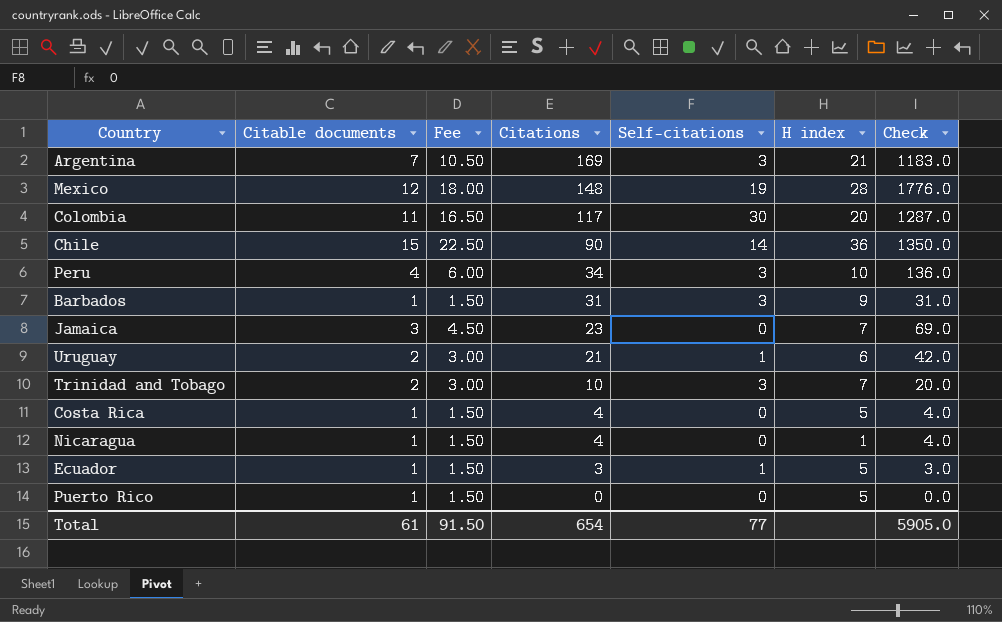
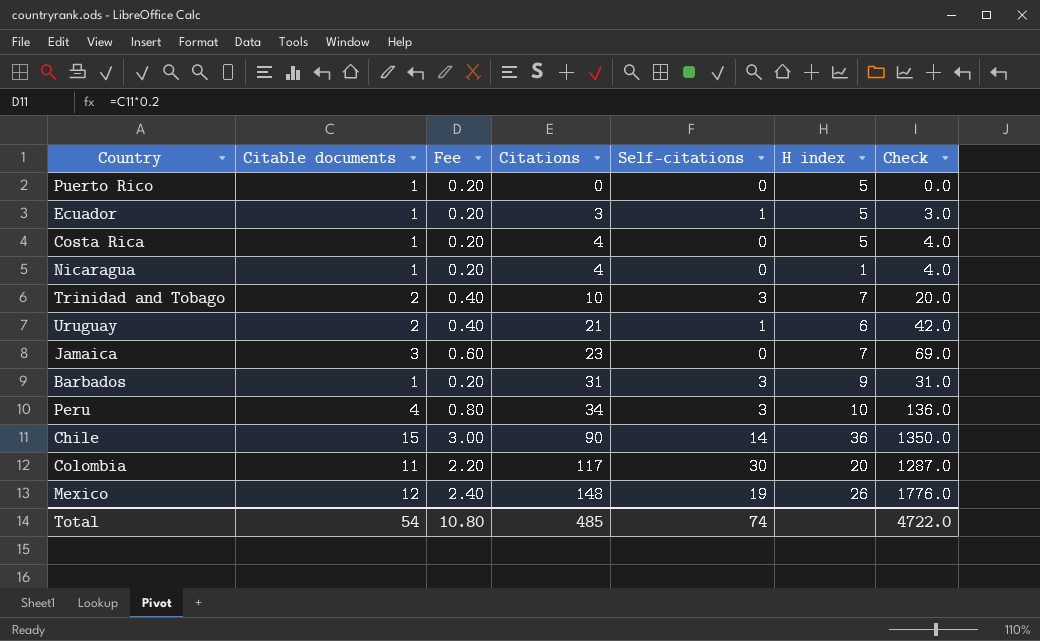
row order: Citations descending -> Citations ascending
column Fee | formula: [Citable documents] * 1.5 -> [Citable documents] * 0.2
row Argentina: 7 | 10.50 | 169 | 3 | 21 | 1183.0 -> none
Mexico | H index: 28 -> 26
Total | Citable documents: 61 -> 54
Total | Fee: 91.50 -> 10.80
Total | Citations: 654 -> 485
Total | Self-citations: 77 -> 74
Total | Check: 5905.0 -> 4722.0

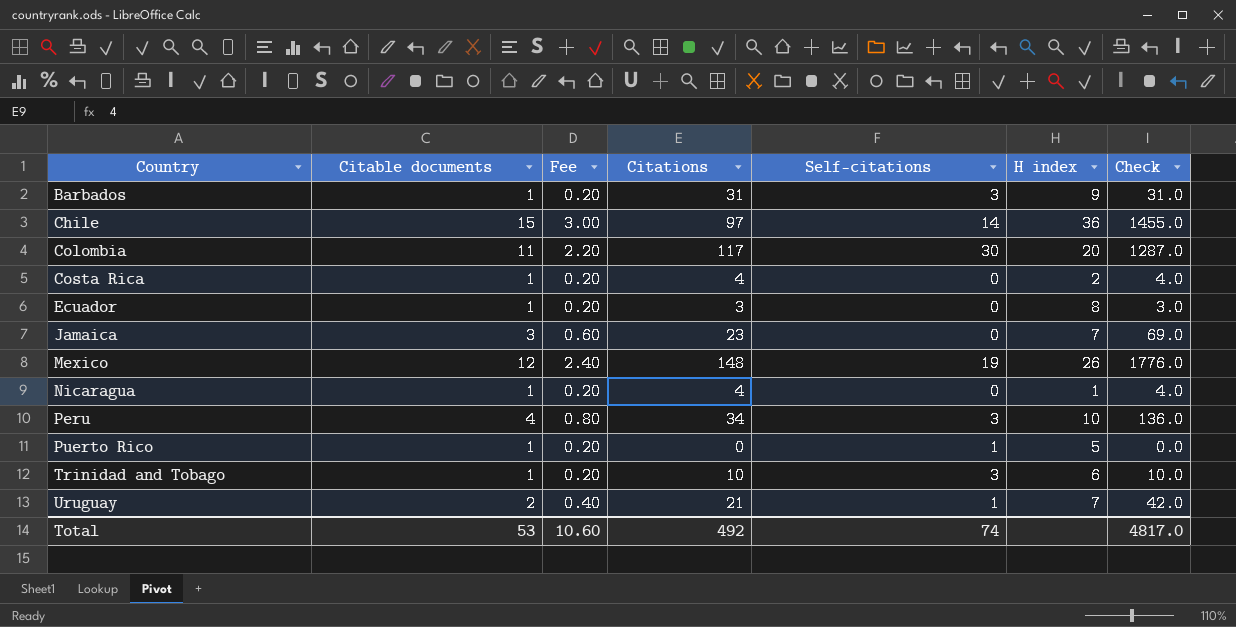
row order: Citations ascending -> Country ascending
Chile | Citations: 90 -> 97
Chile | Check: 1350.0 -> 1455.0
Costa Rica | H index: 5 -> 2
Ecuador | Self-citations: 1 -> 0
Ecuador | H index: 5 -> 8
Puerto Rico | Self-citations: 0 -> 1
Trinidad and Tobago | Citable documents: 2 -> 1
Trinidad and Tobago | Fee: 0.40 -> 0.20
Trinidad and Tobago | H index: 7 -> 6
Trinidad and Tobago | Check: 20.0 -> 10.0
Uruguay | H index: 6 -> 7
Total | Citable documents: 54 -> 53
Total | Fee: 10.80 -> 10.60
Total | Citations: 485 -> 492
Total | Check: 4722.0 -> 4817.0

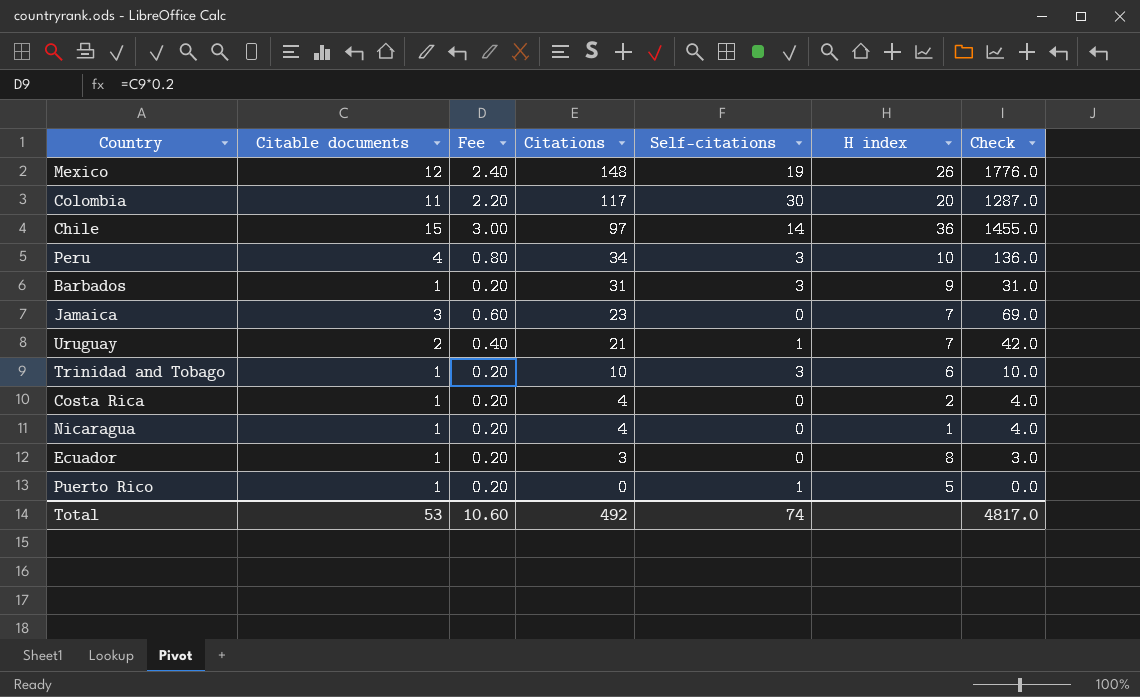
row order: Country ascending -> Citations descending

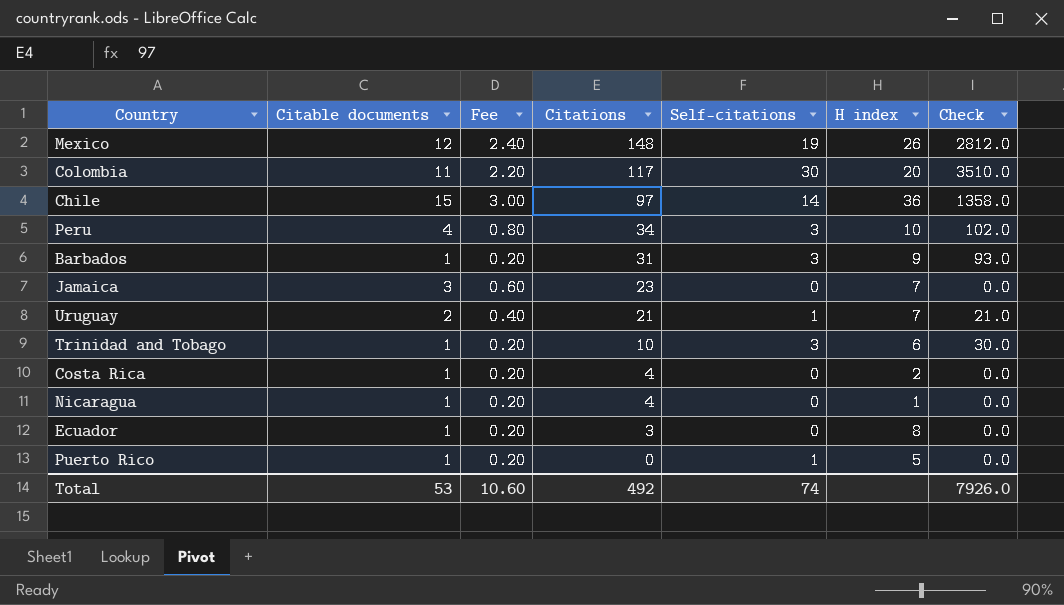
column Check | formula: [Citable documents] * [Citations] -> [Citations] * [Self-citations]
Total | Check: 4817.0 -> 7926.0

